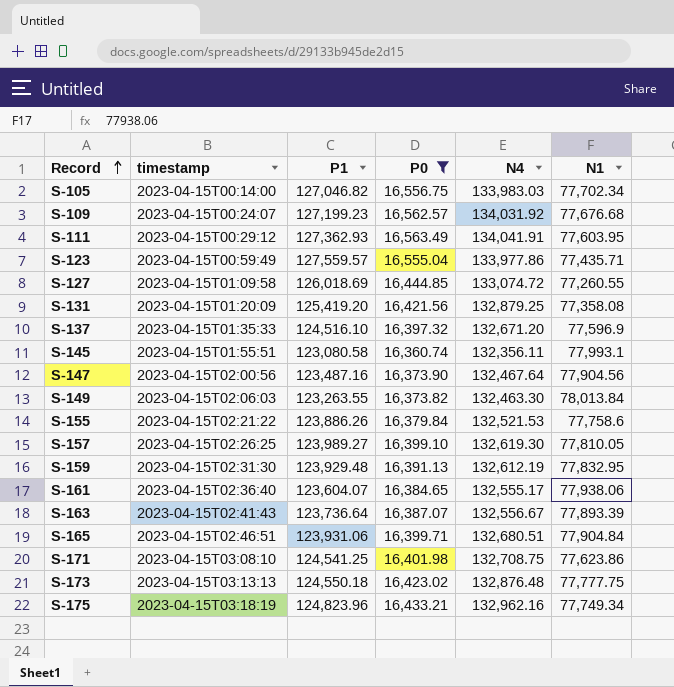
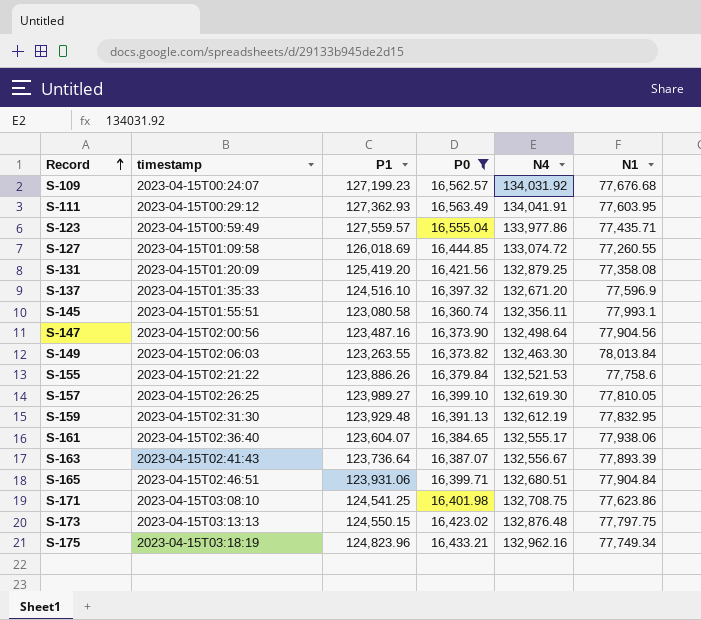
row S-105: 2023-04-15T00:14:00 | 127,046.82 | 16,556.75 | 133,983.03 | 77,702.34 -> none
S-147 | N4: 132,467.64 -> 132,498.64
S-173 | P1: 124,550.18 -> 124,550.15
S-173 | N1: 77,777.75 -> 77,797.75

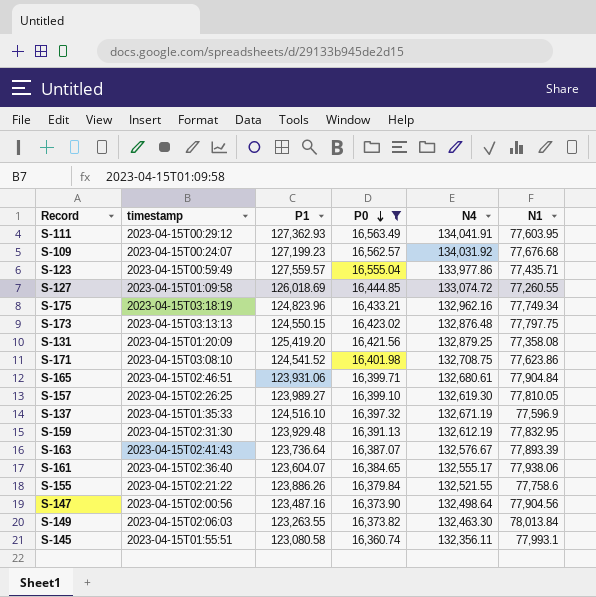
row order: Record ascending -> P0 descending
S-171 | P1: 124,541.25 -> 124,541.52
S-165 | N4: 132,680.51 -> 132,680.61
S-137 | N4: 132,671.20 -> 132,671.19
S-163 | N4: 132,556.67 -> 132,576.67
S-155 | N4: 132,521.53 -> 132,521.55

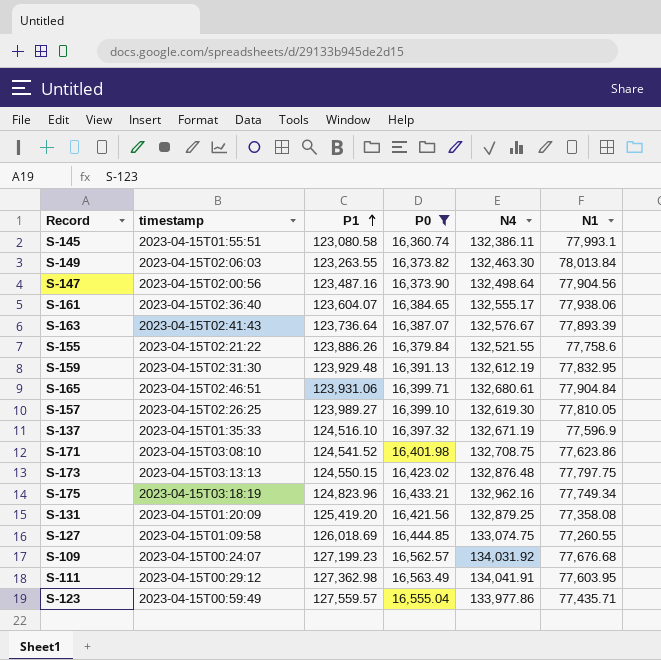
row order: P0 descending -> P1 ascending
S-145 | N4: 132,356.11 -> 132,386.11
S-127 | N4: 133,074.72 -> 133,074.75
S-111 | P1: 127,362.93 -> 127,362.98

